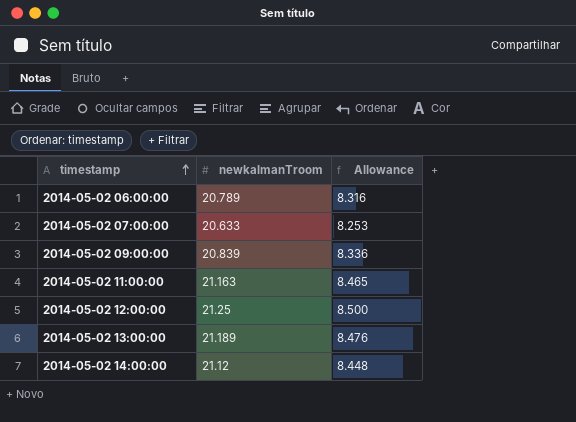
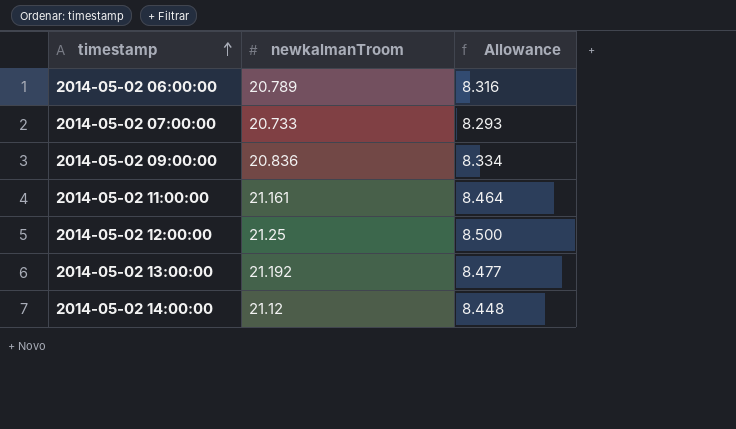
2014-05-02 07:00:00 | newkalmanTroom: 20.633 -> 20.733
2014-05-02 07:00:00 | Allowance: 8.253 -> 8.293
2014-05-02 09:00:00 | newkalmanTroom: 20.839 -> 20.836
2014-05-02 09:00:00 | Allowance: 8.336 -> 8.334
2014-05-02 11:00:00 | newkalmanTroom: 21.163 -> 21.161
2014-05-02 11:00:00 | Allowance: 8.465 -> 8.464
2014-05-02 13:00:00 | newkalmanTroom: 21.189 -> 21.192
2014-05-02 13:00:00 | Allowance: 8.476 -> 8.477

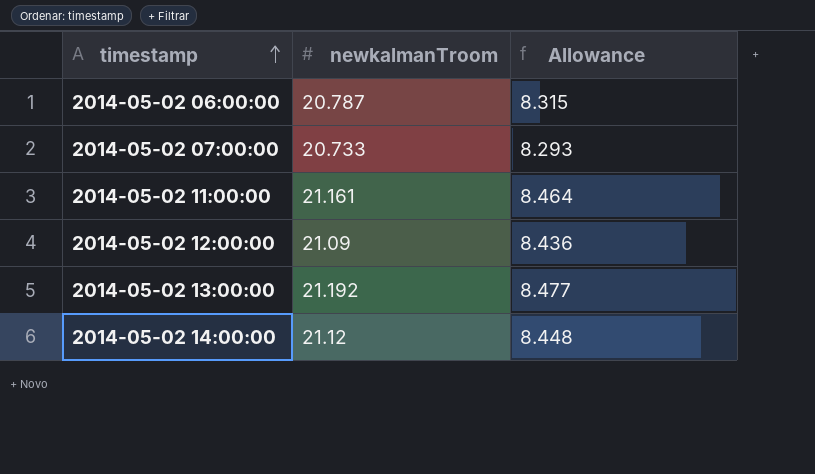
row 2014-05-02 09:00:00: 20.836 | 8.334 -> none
2014-05-02 06:00:00 | newkalmanTroom: 20.789 -> 20.787
2014-05-02 06:00:00 | Allowance: 8.316 -> 8.315
2014-05-02 12:00:00 | newkalmanTroom: 21.25 -> 21.09
2014-05-02 12:00:00 | Allowance: 8.500 -> 8.436

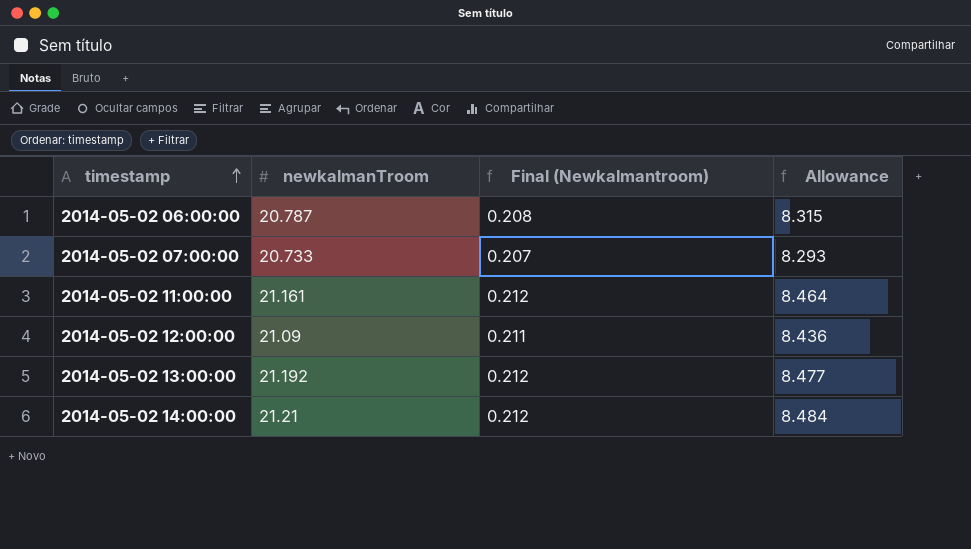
column Final (Newkalmantroom) | formula: none -> [newkalmanTroom] * 0.01
2014-05-02 14:00:00 | newkalmanTroom: 21.12 -> 21.21
2014-05-02 14:00:00 | Allowance: 8.448 -> 8.484

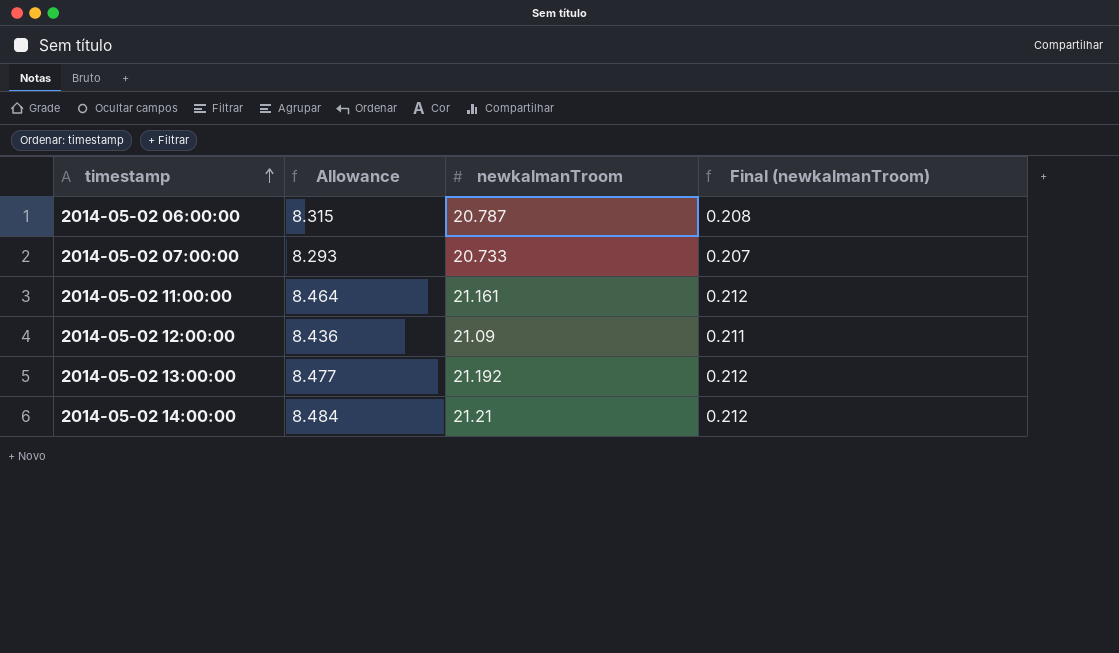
column Allowance | position: 4 -> 2
column name: Final (Newkalmantroom) -> Final (newkalmanTroom)

